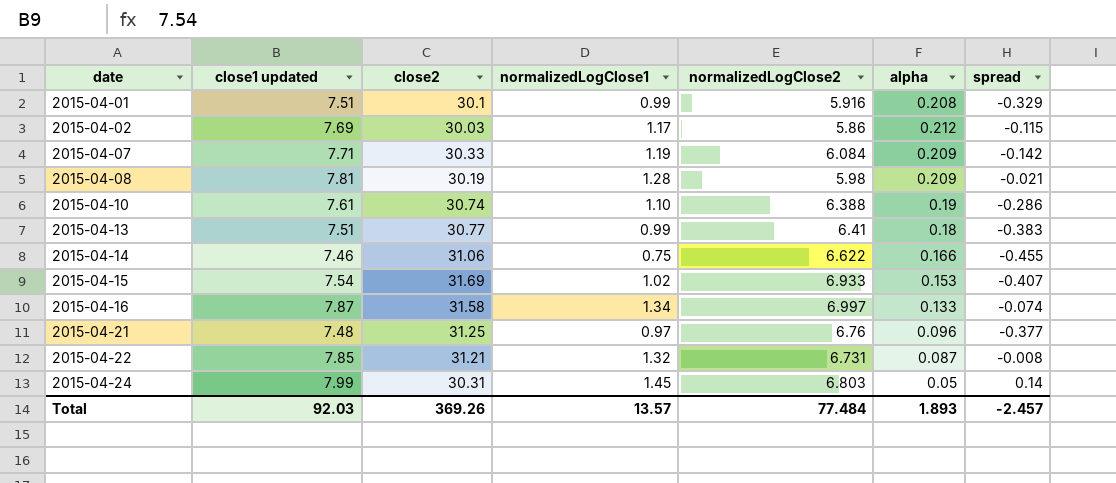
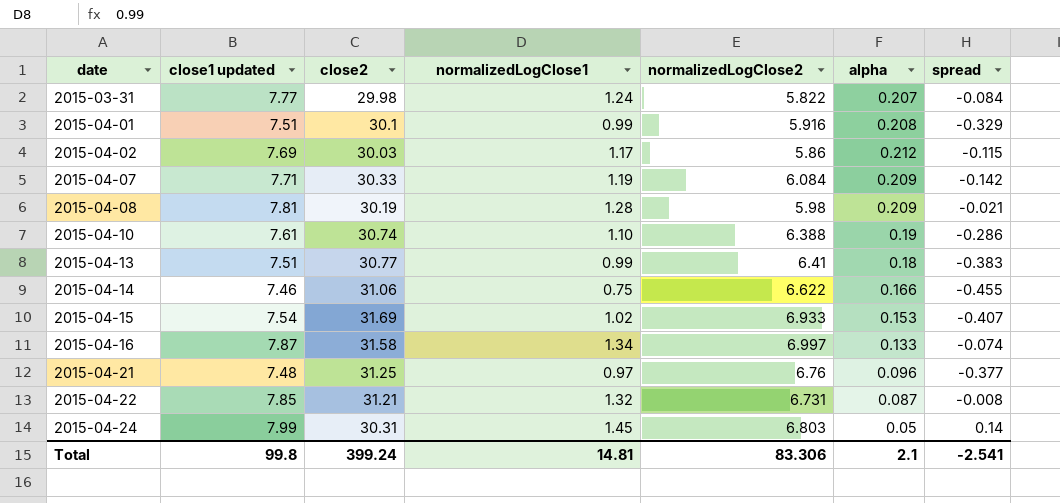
row 2015-03-31: none -> 7.77 | 29.98 | 1.24 | 5.822 | 0.207 | -0.084
Total | close1 updated: 92.03 -> 99.8
Total | close2: 369.26 -> 399.24
Total | normalizedLogClose1: 13.57 -> 14.81
Total | normalizedLogClose2: 77.484 -> 83.306
Total | alpha: 1.893 -> 2.1
Total | spread: -2.457 -> -2.541

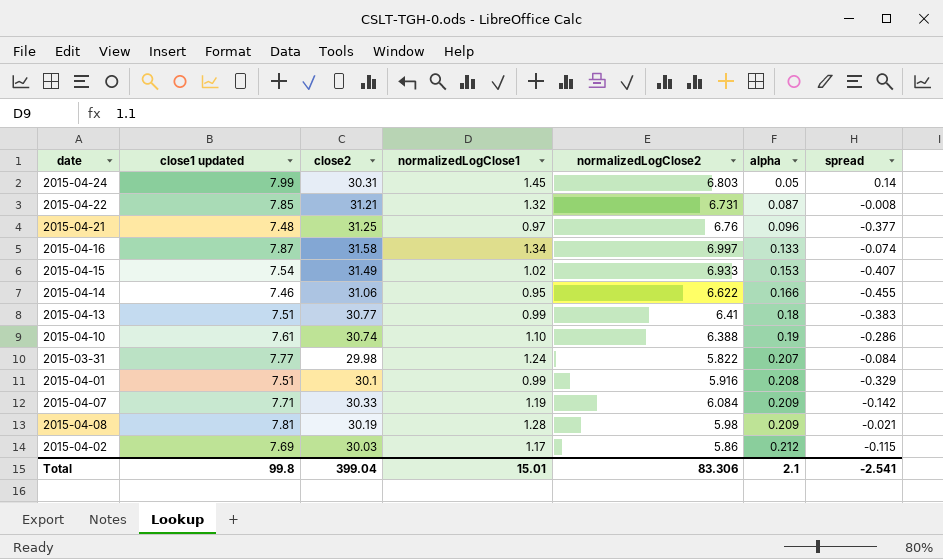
row order: date ascending -> alpha ascending
2015-04-15 | close2: 31.69 -> 31.49
2015-04-14 | normalizedLogClose1: 0.75 -> 0.95
Total | close2: 399.24 -> 399.04
Total | normalizedLogClose1: 14.81 -> 15.01

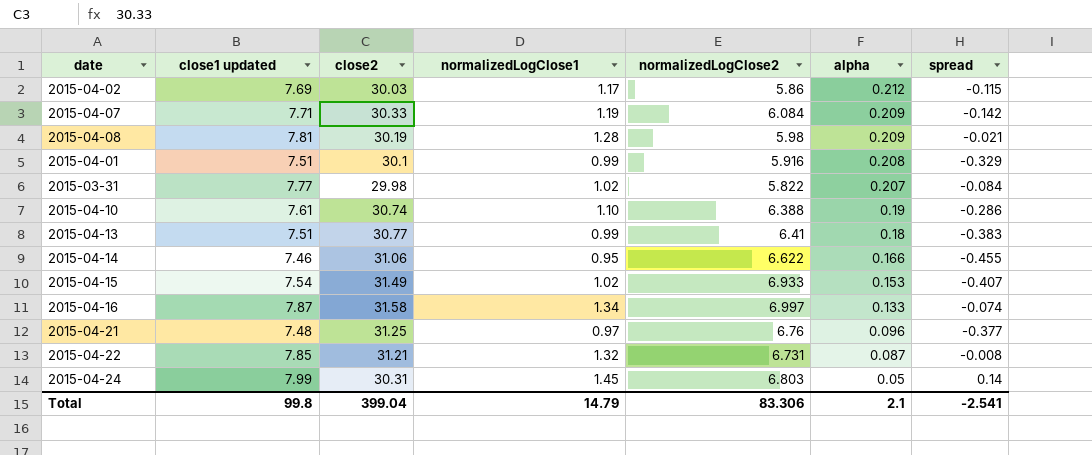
row order: alpha ascending -> alpha descending
2015-03-31 | normalizedLogClose1: 1.24 -> 1.02
Total | normalizedLogClose1: 15.01 -> 14.79

